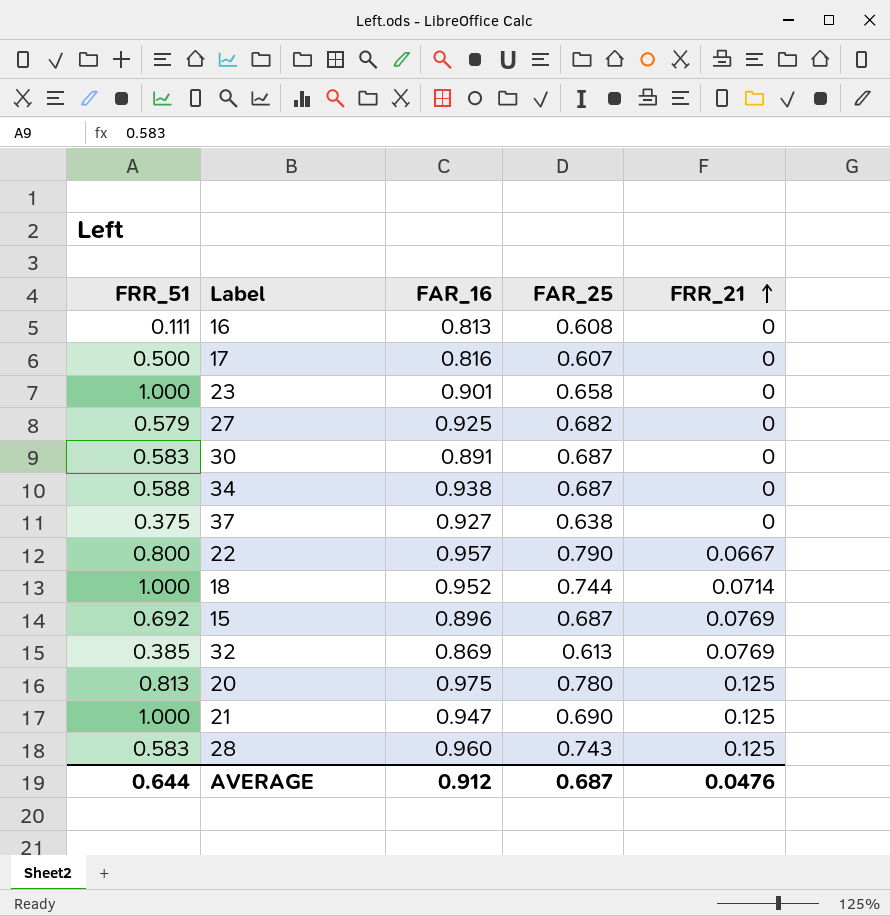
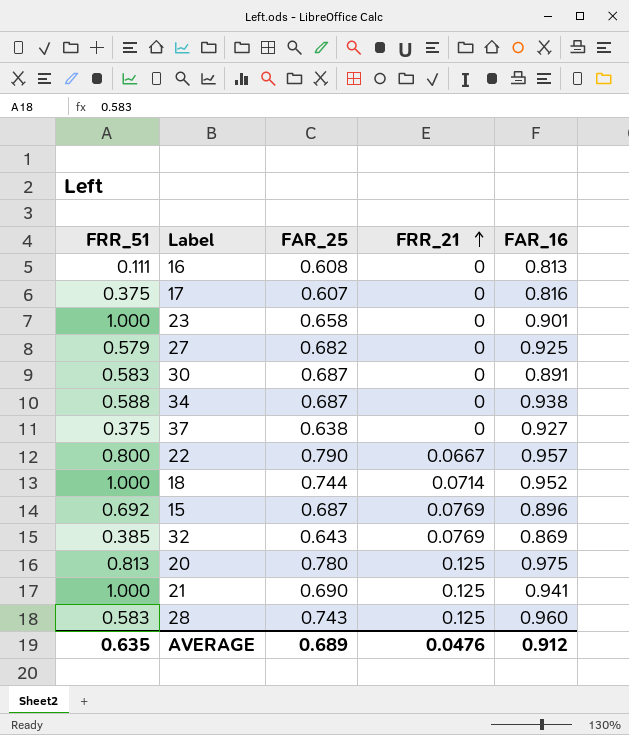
column FAR_16 | position: 3 -> 5
17 | FRR_51: 0.500 -> 0.375
32 | FAR_25: 0.613 -> 0.643
21 | FAR_16: 0.947 -> 0.941
AVERAGE | FRR_51: 0.644 -> 0.635
AVERAGE | FAR_25: 0.687 -> 0.689

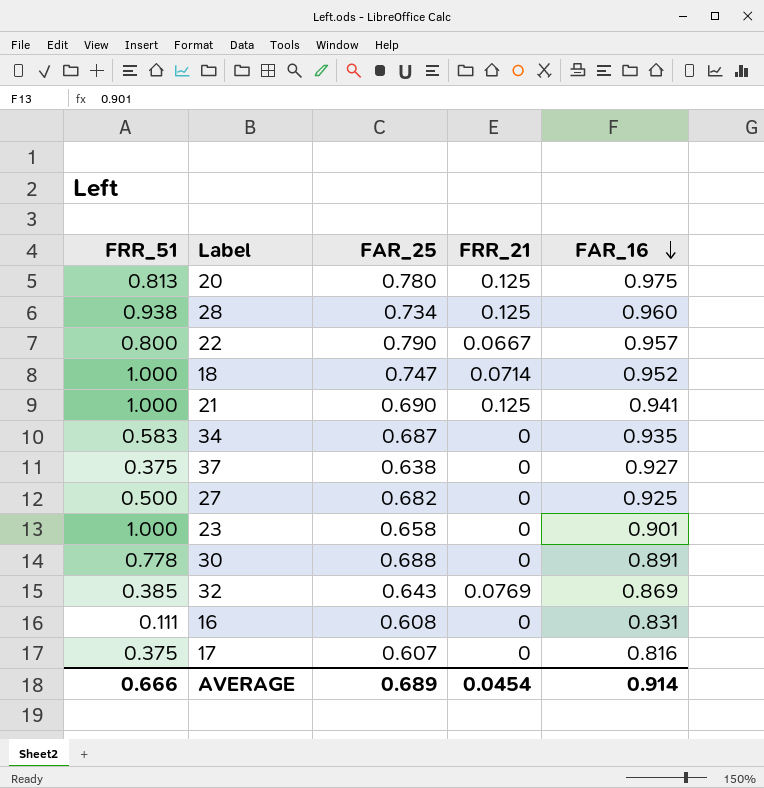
row order: FRR_21 ascending -> FAR_16 descending
row 15: 0.692 | 0.687 | 0.0769 | 0.896 -> none
28 | FRR_51: 0.583 -> 0.938
28 | FAR_25: 0.743 -> 0.734
18 | FAR_25: 0.744 -> 0.747
34 | FRR_51: 0.588 -> 0.583
34 | FAR_16: 0.938 -> 0.935
27 | FRR_51: 0.579 -> 0.500
30 | FRR_51: 0.583 -> 0.778
30 | FAR_25: 0.687 -> 0.688
16 | FAR_16: 0.813 -> 0.831
AVERAGE | FRR_51: 0.635 -> 0.666
AVERAGE | FRR_21: 0.0476 -> 0.0454
AVERAGE | FAR_16: 0.912 -> 0.914

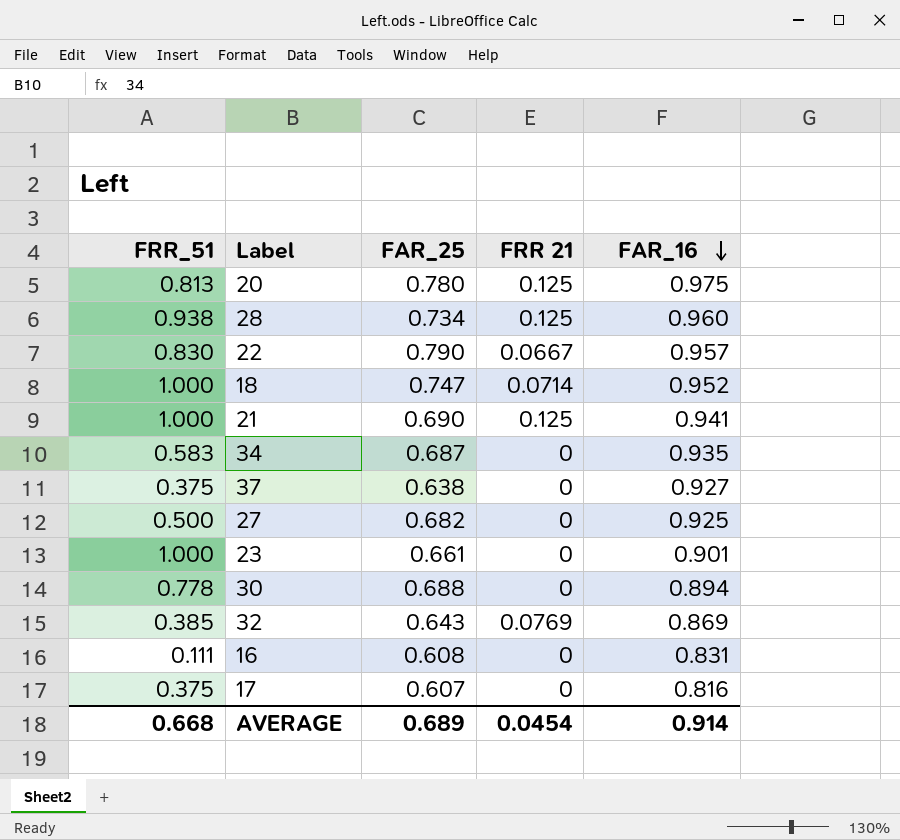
column name: FRR_21 -> FRR 21
22 | FRR_51: 0.800 -> 0.830
23 | FAR_25: 0.658 -> 0.661
30 | FAR_16: 0.891 -> 0.894
AVERAGE | FRR_51: 0.666 -> 0.668

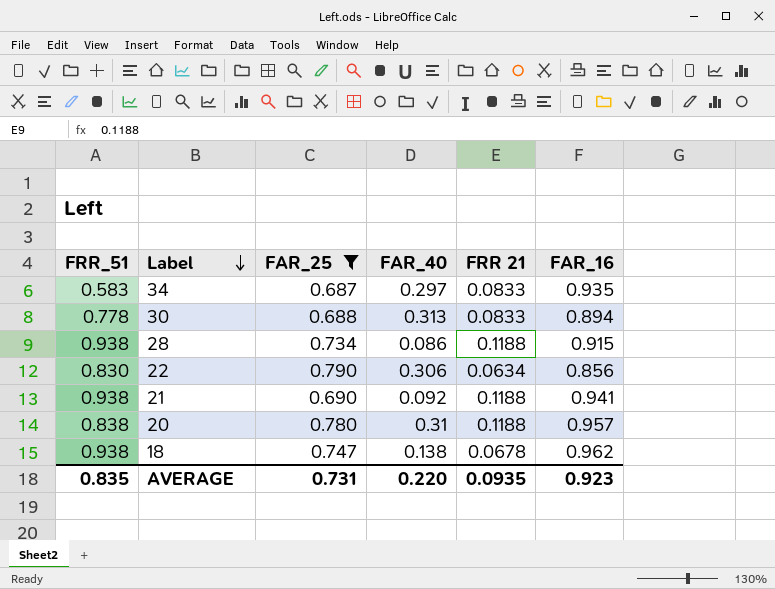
filter: none -> FAR_25 >= 0.687
row order: FAR_16 descending -> Label descending
column FAR_40 | position: none -> 4
34 | FRR 21: 0 -> 0.0833
30 | FRR 21: 0 -> 0.0833
28 | FRR 21: 0.125 -> 0.1188
28 | FAR_16: 0.960 -> 0.915
22 | FRR 21: 0.0667 -> 0.0634
22 | FAR_16: 0.957 -> 0.856
21 | FRR_51: 1.000 -> 0.938
21 | FRR 21: 0.125 -> 0.1188
20 | FRR_51: 0.813 -> 0.838
20 | FRR 21: 0.125 -> 0.1188
20 | FAR_16: 0.975 -> 0.957
18 | FRR_51: 1.000 -> 0.938
18 | FRR 21: 0.0714 -> 0.0678
18 | FAR_16: 0.952 -> 0.962
AVERAGE | FRR_51: 0.668 -> 0.835
AVERAGE | FAR_25: 0.689 -> 0.731
AVERAGE | FRR 21: 0.0454 -> 0.0935
AVERAGE | FAR_16: 0.914 -> 0.923

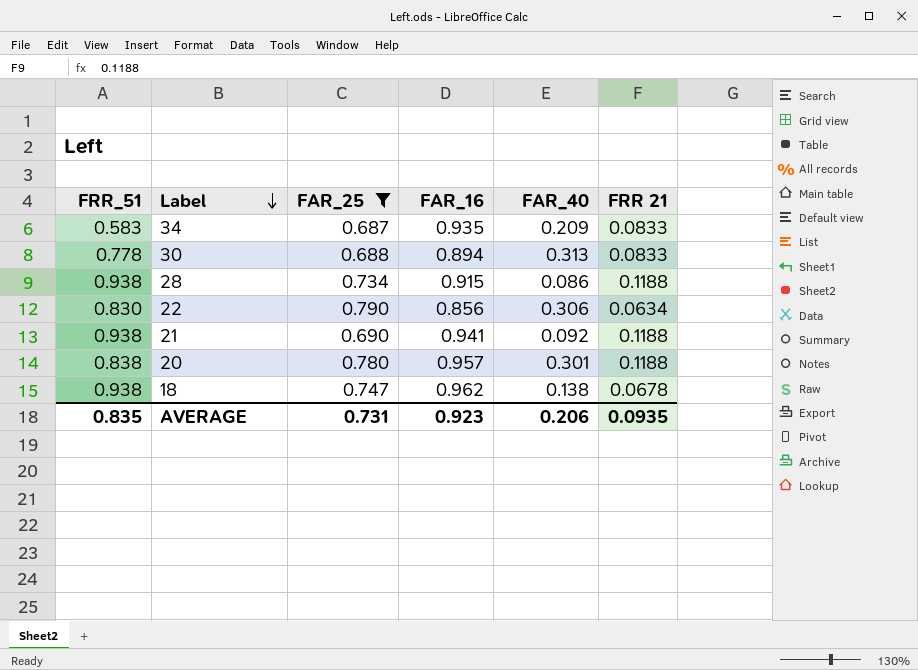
column FAR_16 | position: 6 -> 4
34 | FAR_40: 0.297 -> 0.209
20 | FAR_40: 0.31 -> 0.301
AVERAGE | FAR_40: 0.220 -> 0.206

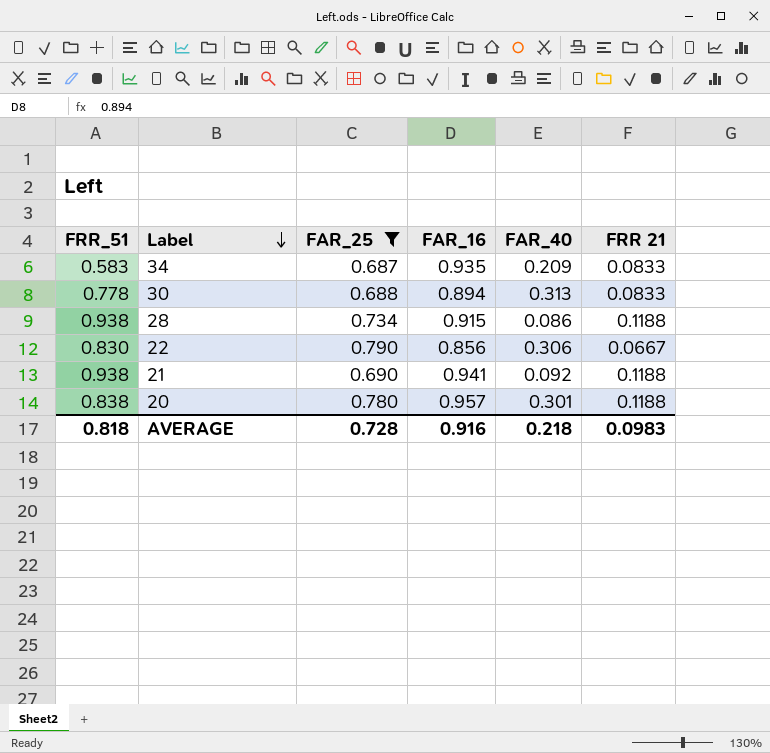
row 18: 0.938 | 0.747 | 0.962 | 0.138 | 0.0678 -> none
22 | FRR 21: 0.0634 -> 0.0667
AVERAGE | FRR_51: 0.835 -> 0.818
AVERAGE | FAR_25: 0.731 -> 0.728
AVERAGE | FAR_16: 0.923 -> 0.916
AVERAGE | FAR_40: 0.206 -> 0.218
AVERAGE | FRR 21: 0.0935 -> 0.0983

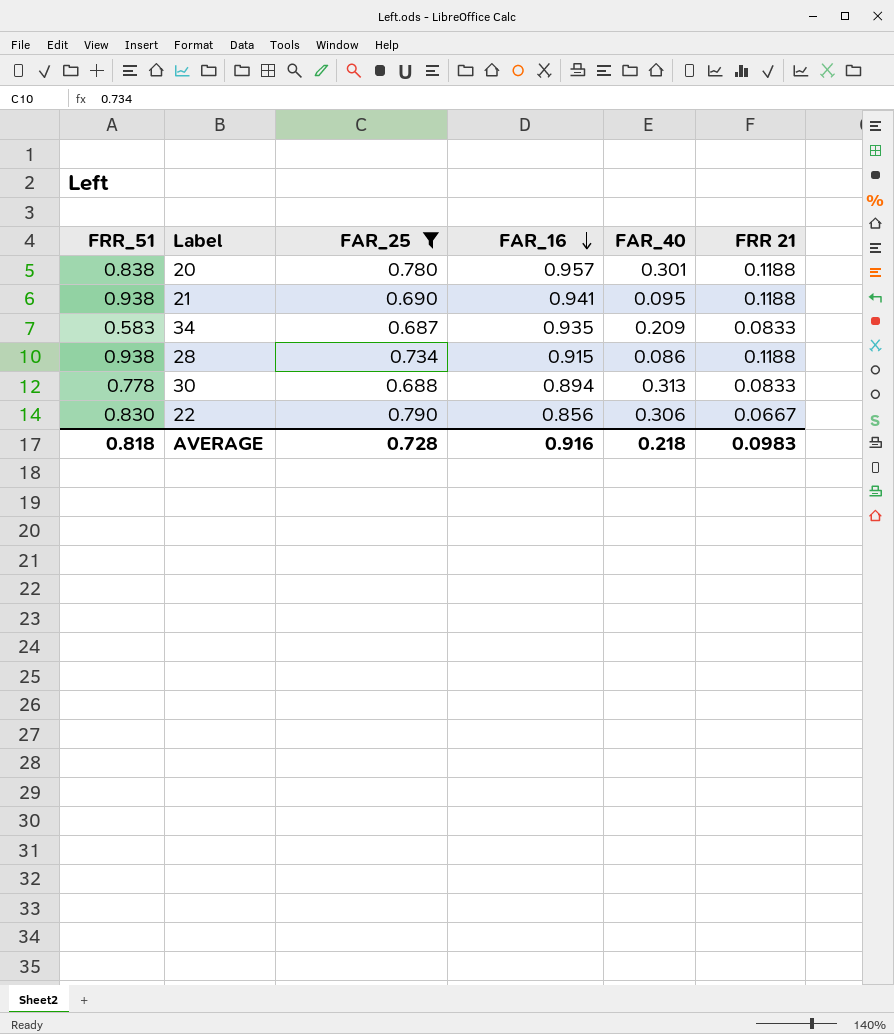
row order: Label descending -> FAR_16 descending
21 | FAR_40: 0.092 -> 0.095

